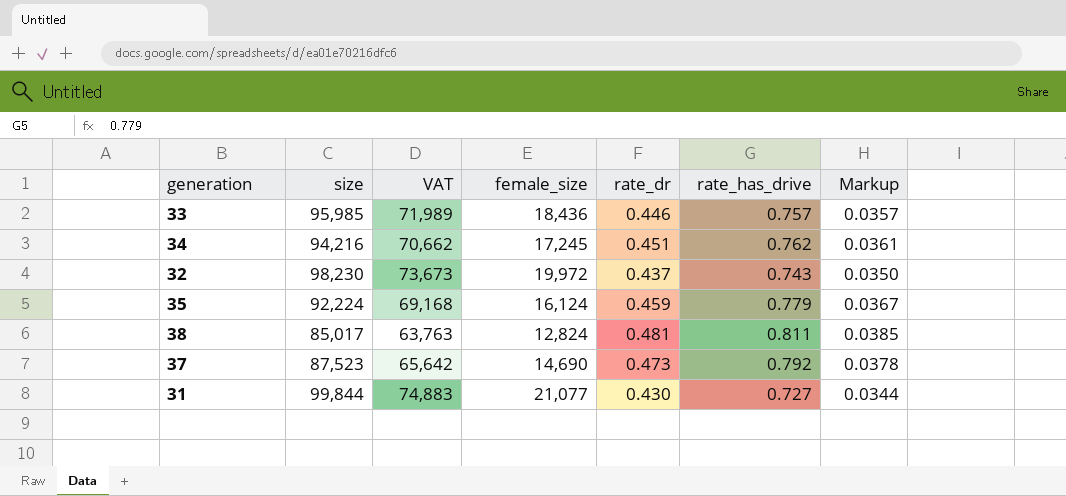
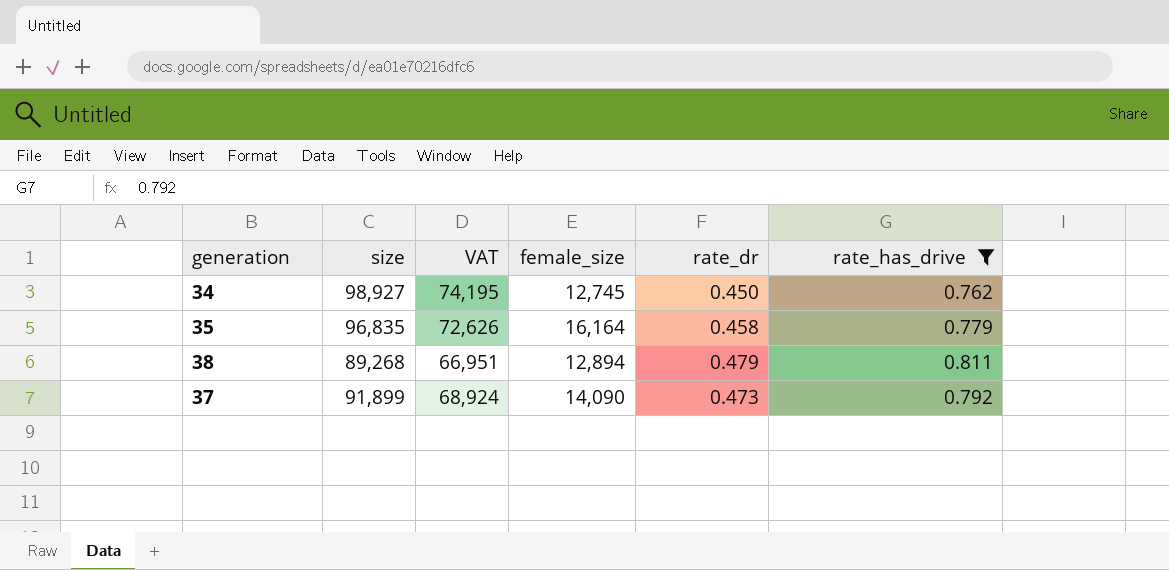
filter: none -> rate_has_drive >= 0.762
column Markup | formula: [rate_dr] * 0.08 -> none
34 | size: 94,216 -> 98,927
34 | VAT: 70,662 -> 74,195
34 | female_size: 17,245 -> 12,745
34 | rate_dr: 0.451 -> 0.450
35 | size: 92,224 -> 96,835
35 | VAT: 69,168 -> 72,626
35 | female_size: 16,124 -> 16,164
35 | rate_dr: 0.459 -> 0.458
38 | size: 85,017 -> 89,268
38 | VAT: 63,763 -> 66,951
38 | female_size: 12,824 -> 12,894
38 | rate_dr: 0.481 -> 0.479
37 | size: 87,523 -> 91,899
37 | VAT: 65,642 -> 68,924
37 | female_size: 14,690 -> 14,090

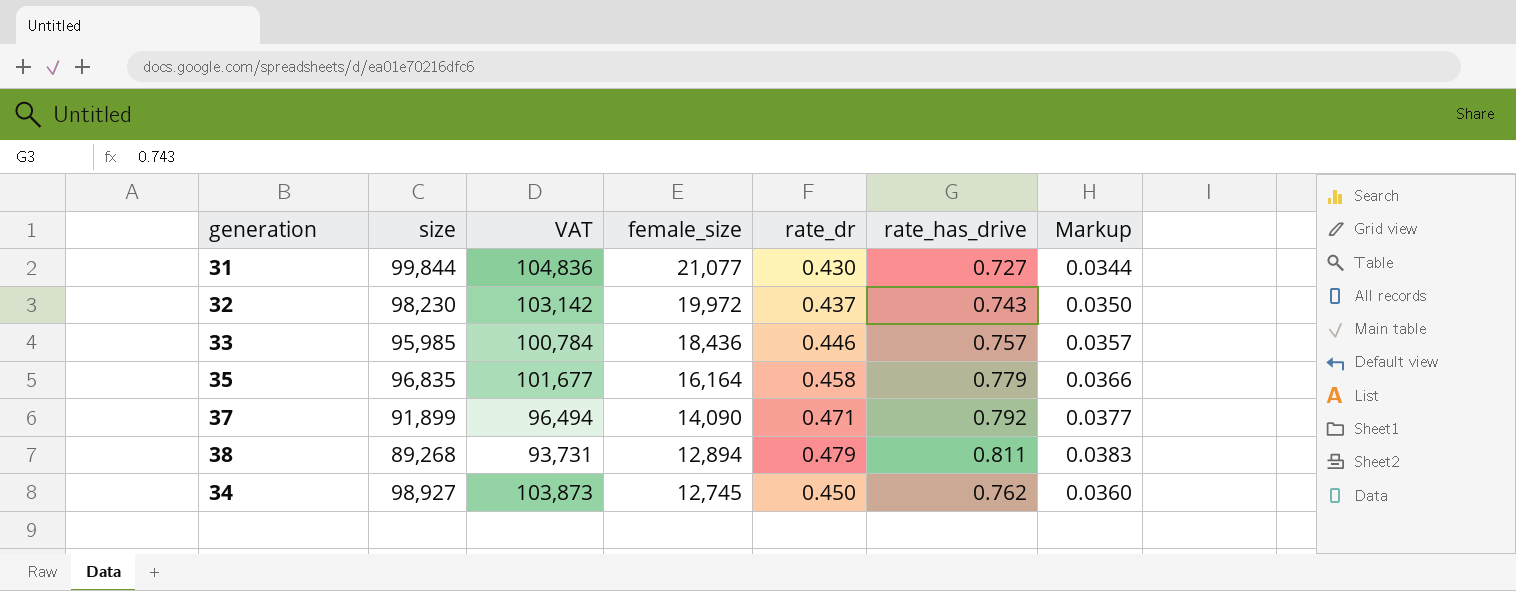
filter: rate_has_drive >= 0.762 -> none
row order: none -> female_size descending
column VAT | formula: [size] * 0.75 -> [size] * 1.05
column Markup | formula: none -> [rate_dr] * 0.08
37 | rate_dr: 0.473 -> 0.471

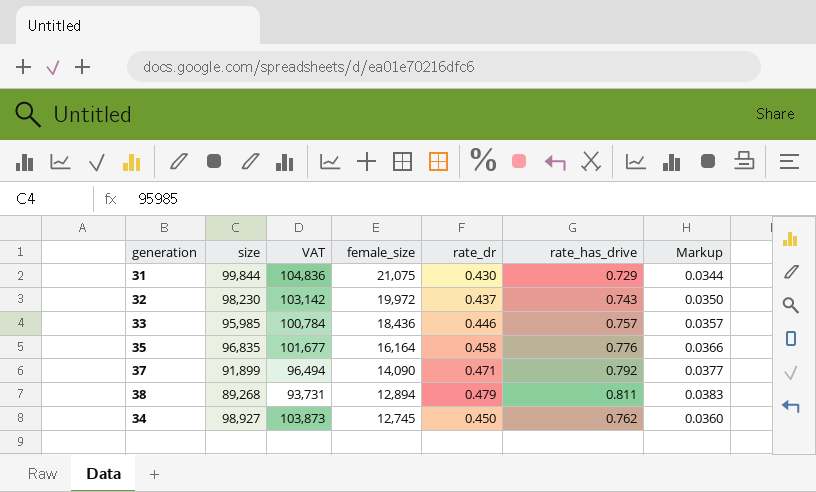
31 | female_size: 21,077 -> 21,075
31 | rate_has_drive: 0.727 -> 0.729
35 | rate_has_drive: 0.779 -> 0.776

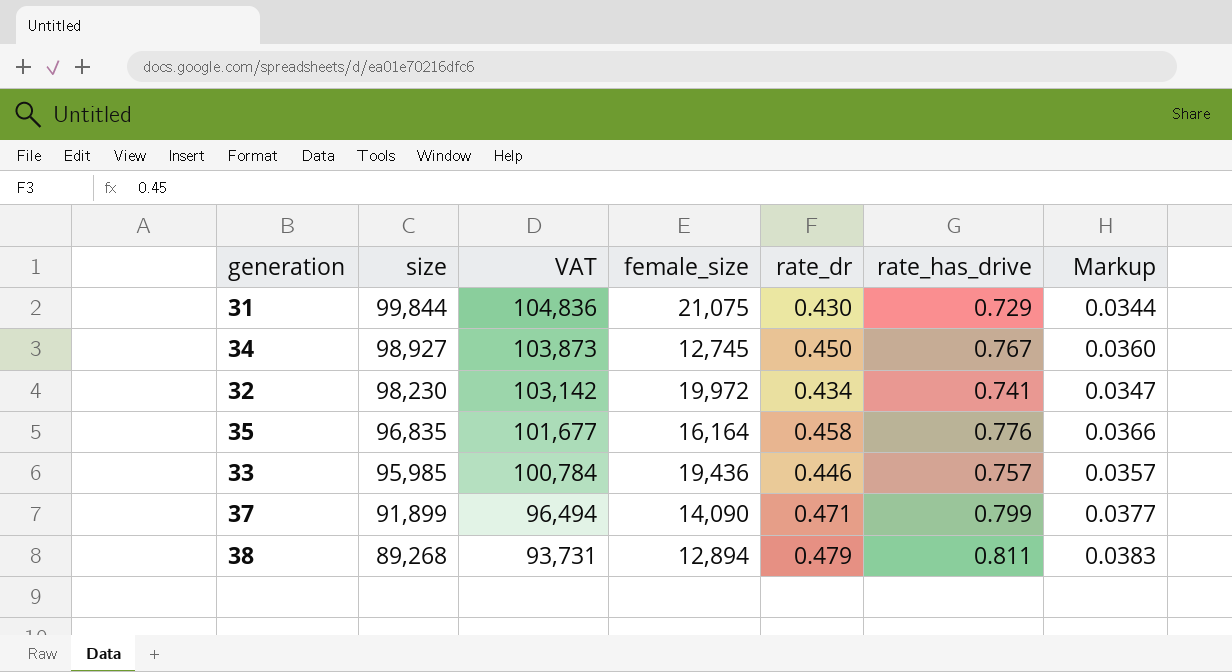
row order: female_size descending -> size descending
34 | rate_has_drive: 0.762 -> 0.767
32 | rate_dr: 0.437 -> 0.434
32 | rate_has_drive: 0.743 -> 0.741
32 | Markup: 0.0350 -> 0.0347
33 | female_size: 18,436 -> 19,436
37 | rate_has_drive: 0.792 -> 0.799

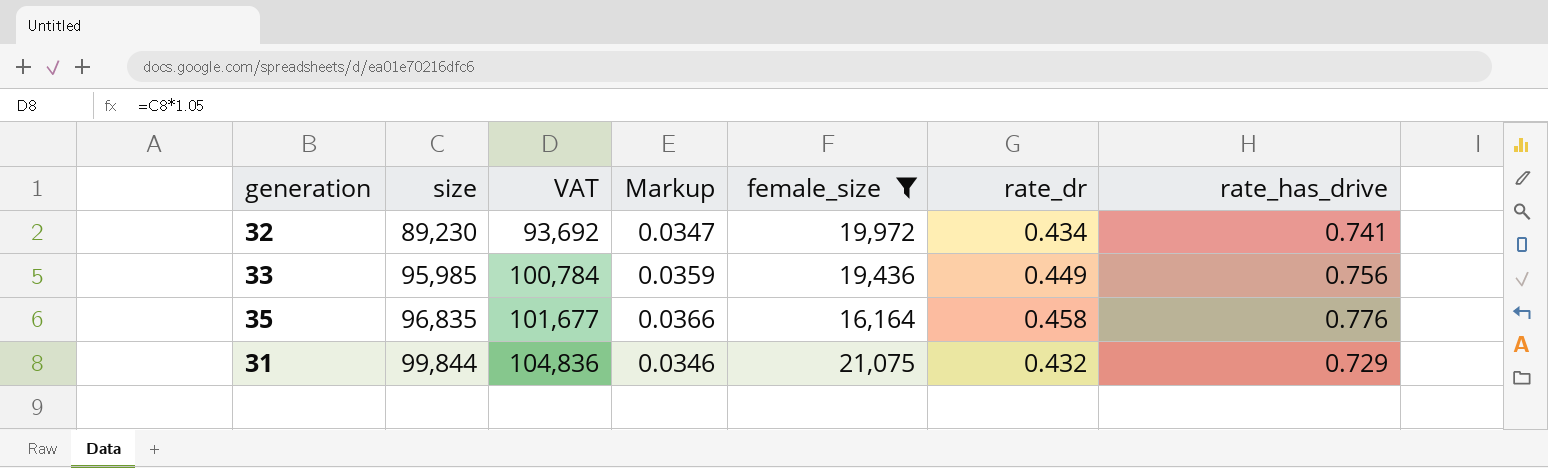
filter: none -> female_size >= 16,164
row order: size descending -> size ascending
column Markup | position: 7 -> 4
32 | size: 98,230 -> 89,230
32 | VAT: 103,142 -> 93,692
33 | Markup: 0.0357 -> 0.0359
33 | rate_dr: 0.446 -> 0.449
33 | rate_has_drive: 0.757 -> 0.756
31 | Markup: 0.0344 -> 0.0346
31 | rate_dr: 0.430 -> 0.432

